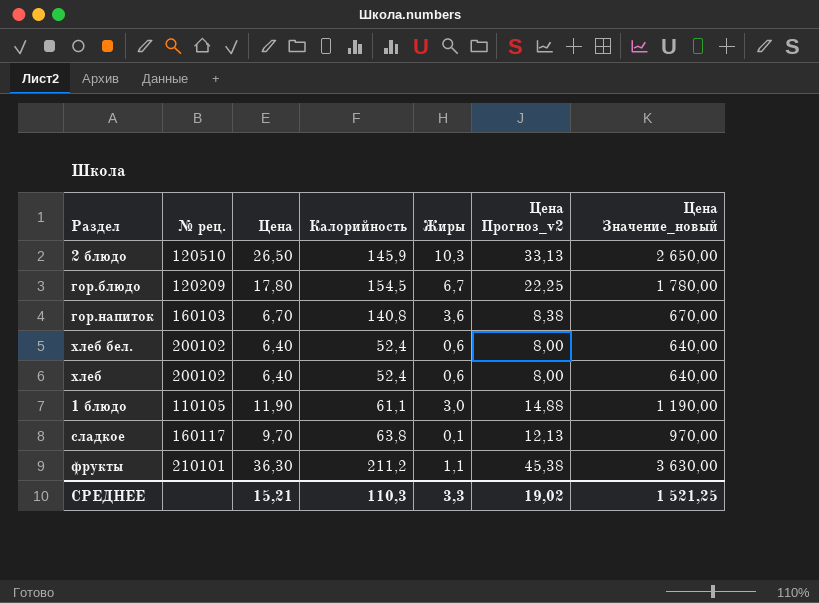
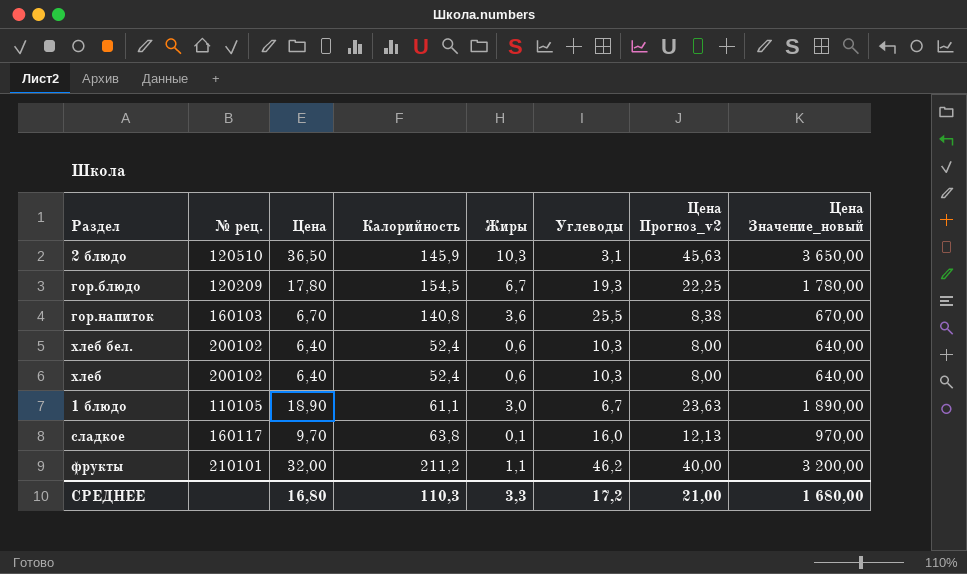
column Углеводы | position: none -> 6
2 блюдо | Цена: 26,50 -> 36,50
2 блюдо | Цена Прогноз_v2: 33,13 -> 45,63
2 блюдо | Цена Значение_новый: 2 650,00 -> 3 650,00
1 блюдо | Цена: 11,90 -> 18,90
1 блюдо | Цена Прогноз_v2: 14,88 -> 23,63
1 блюдо | Цена Значение_новый: 1 190,00 -> 1 890,00
фрукты | Цена: 36,30 -> 32,00
фрукты | Цена Прогноз_v2: 45,38 -> 40,00
фрукты | Цена Значение_новый: 3 630,00 -> 3 200,00
СРЕДНЕЕ | Цена: 15,21 -> 16,80
СРЕДНЕЕ | Цена Прогноз_v2: 19,02 -> 21,00
СРЕДНЕЕ | Цена Значение_новый: 1 521,25 -> 1 680,00

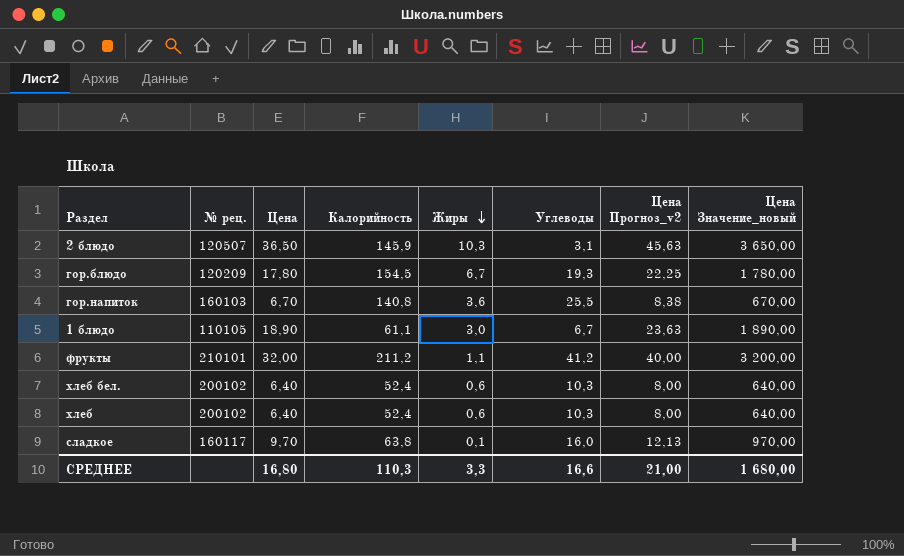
row order: none -> Жиры descending
2 блюдо | № рец.: 120510 -> 120507
фрукты | Углеводы: 46,2 -> 41,2
СРЕДНЕЕ | Углеводы: 17,2 -> 16,6

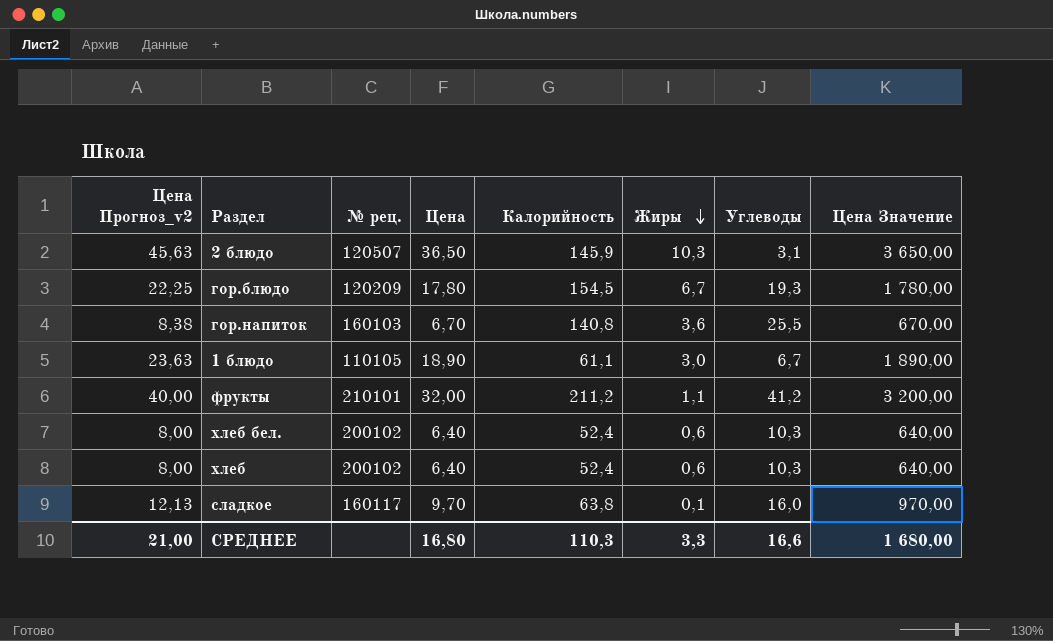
column Цена Прогноз_v2 | position: 7 -> 1
column name: Цена Значение_новый -> Цена Значение

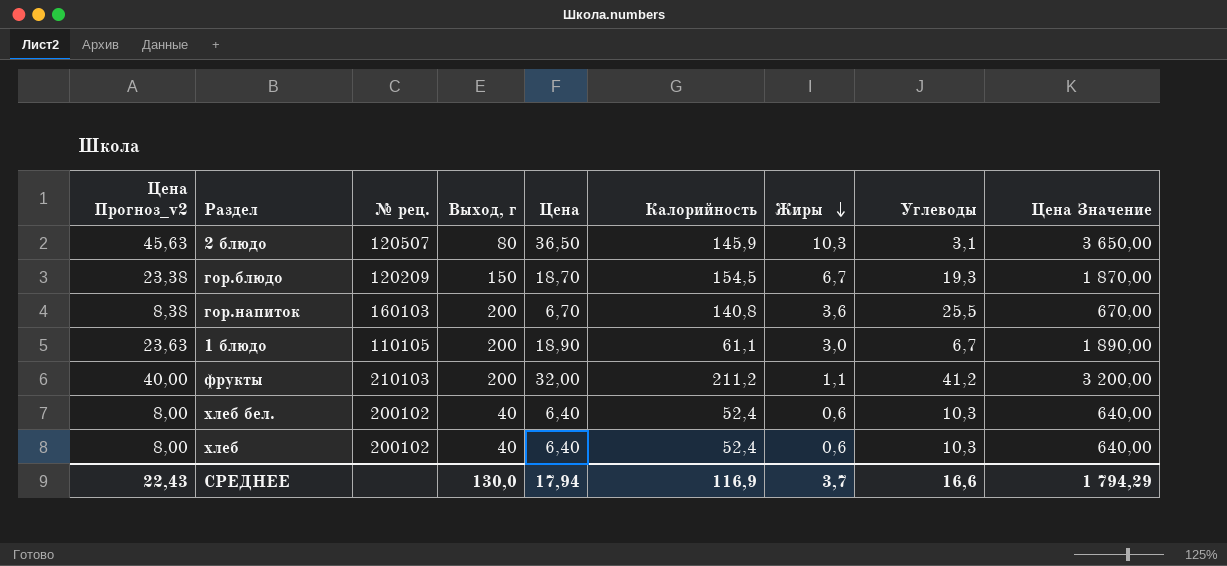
column Выход, г | position: none -> 4
row сладкое: 12,13 | 160117 | 9,70 | 63,8 | 0,1 | 16,0 | 970,00 -> none
гор.блюдо | Цена Прогноз_v2: 22,25 -> 23,38
гор.блюдо | Цена: 17,80 -> 18,70
гор.блюдо | Цена Значение: 1 780,00 -> 1 870,00
фрукты | № рец.: 210101 -> 210103
СРЕДНЕЕ | Цена Прогноз_v2: 21,00 -> 22,43
СРЕДНЕЕ | Цена: 16,80 -> 17,94
СРЕДНЕЕ | Калорийность: 110,3 -> 116,9
СРЕДНЕЕ | Жиры: 3,3 -> 3,7
СРЕДНЕЕ | Цена Значение: 1 680,00 -> 1 794,29

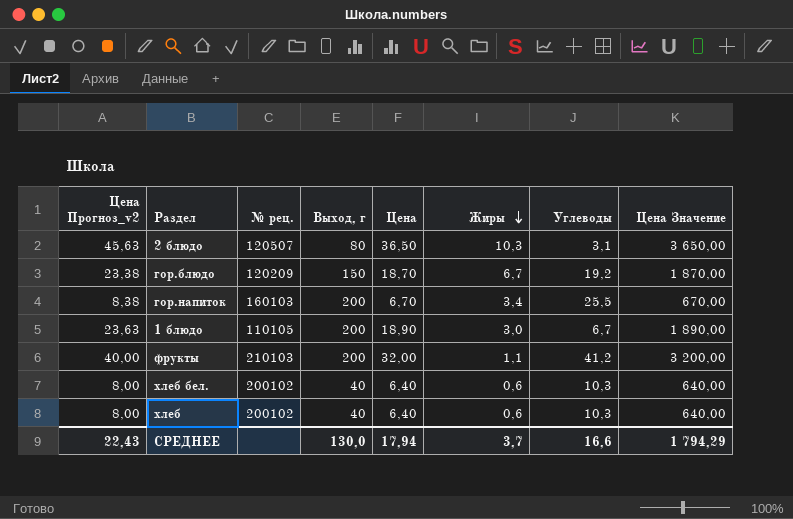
column Калорийность | position: 6 -> none
гор.блюдо | Углеводы: 19,3 -> 19,2
гор.напиток | Жиры: 3,6 -> 3,4

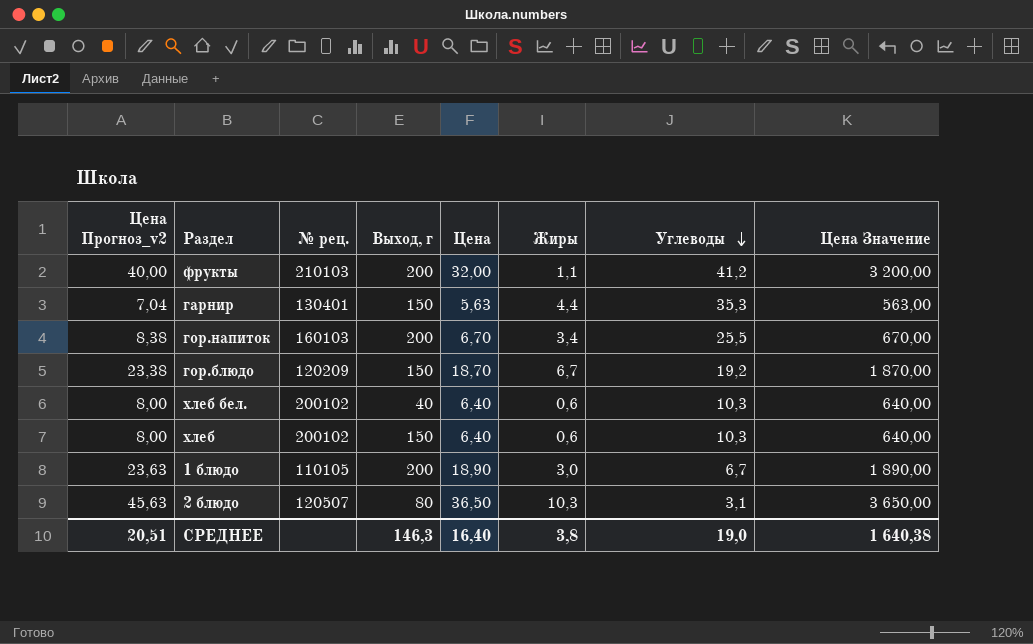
row order: Жиры descending -> Углеводы descending
row гарнир: none -> 7,04 | 130401 | 150 | 5,63 | 4,4 | 35,3 | 563,00
хлеб | Выход, г: 40 -> 150
СРЕДНЕЕ | Цена Прогноз_v2: 22,43 -> 20,51
СРЕДНЕЕ | Выход, г: 130,0 -> 146,3
СРЕДНЕЕ | Цена: 17,94 -> 16,40
СРЕДНЕЕ | Жиры: 3,7 -> 3,8
СРЕДНЕЕ | Углеводы: 16,6 -> 19,0
СРЕДНЕЕ | Цена Значение: 1 794,29 -> 1 640,38

